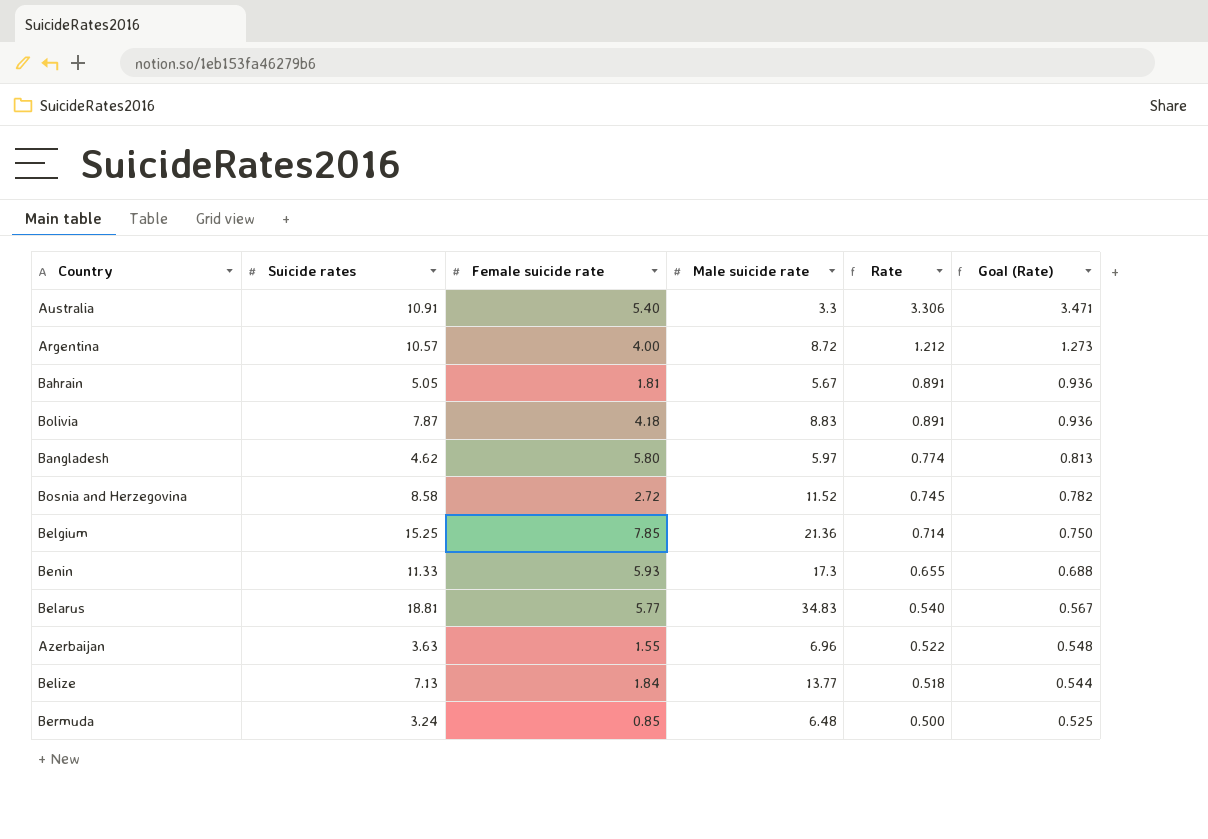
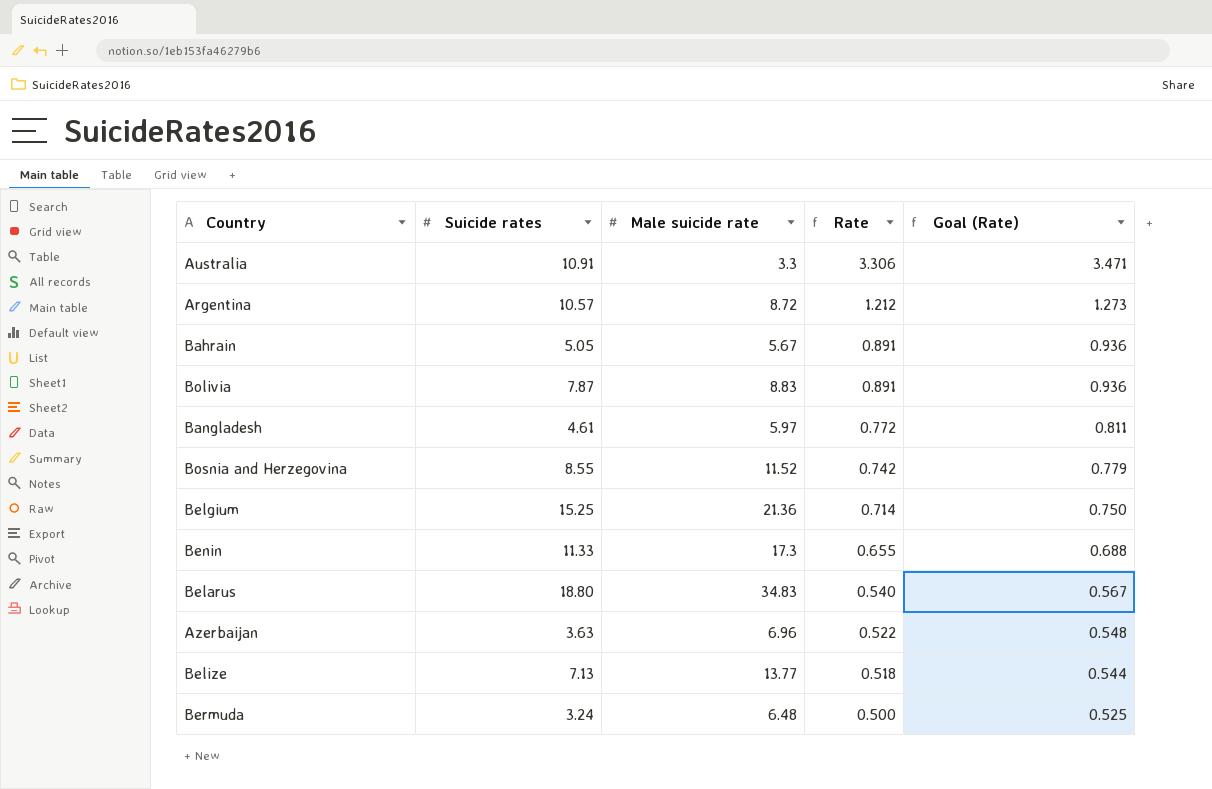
column Female suicide rate | position: 3 -> none
Bangladesh | Suicide rates: 4.62 -> 4.61
Bangladesh | Rate: 0.774 -> 0.772
Bangladesh | Goal (Rate): 0.813 -> 0.811
Bosnia and Herzegovina | Suicide rates: 8.58 -> 8.55
Bosnia and Herzegovina | Rate: 0.745 -> 0.742
Bosnia and Herzegovina | Goal (Rate): 0.782 -> 0.779
Belarus | Suicide rates: 18.81 -> 18.80

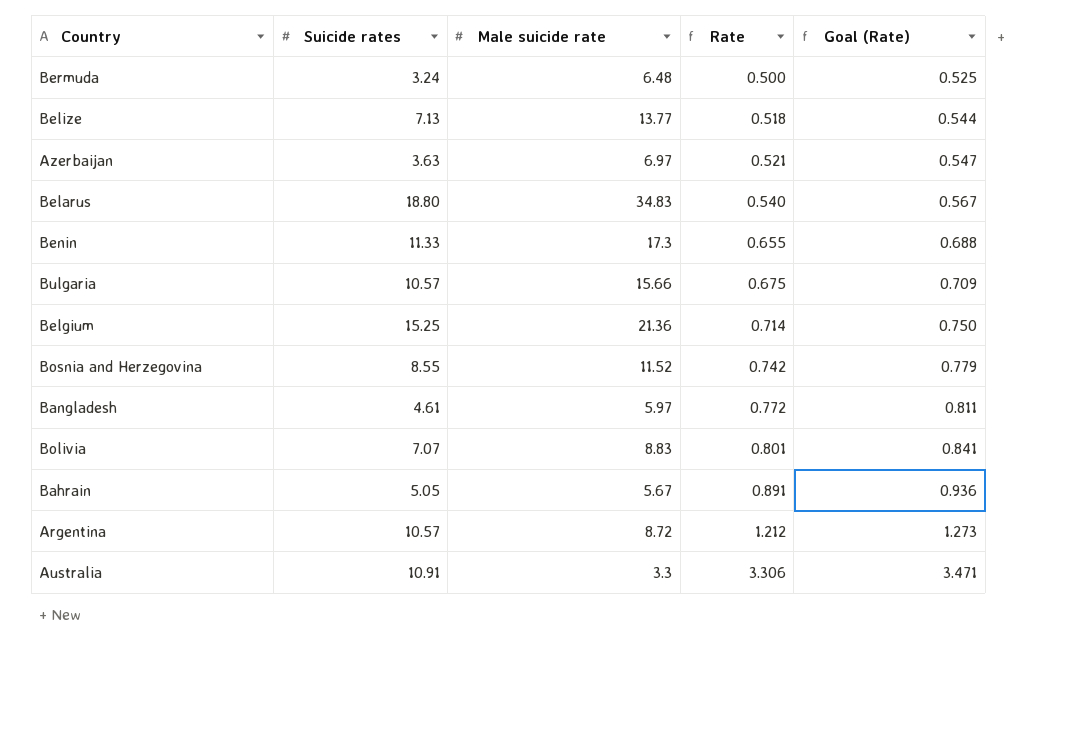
row order: Rate descending -> Rate ascending
Azerbaijan | Male suicide rate: 6.96 -> 6.97
Azerbaijan | Rate: 0.522 -> 0.521
Azerbaijan | Goal (Rate): 0.548 -> 0.547
row Bulgaria: none -> 10.57 | 15.66 | 0.675 | 0.709
Bolivia | Suicide rates: 7.87 -> 7.07
Bolivia | Rate: 0.891 -> 0.801
Bolivia | Goal (Rate): 0.936 -> 0.841

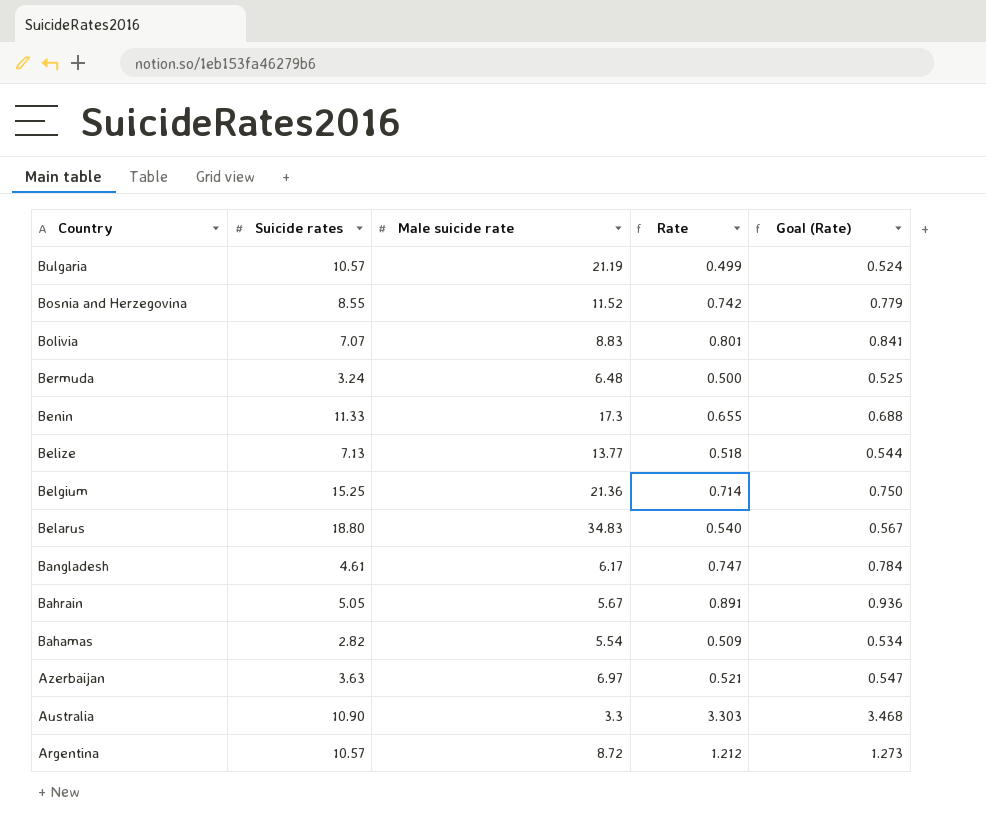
row order: Rate ascending -> Country descending
Bulgaria | Male suicide rate: 15.66 -> 21.19
Bulgaria | Rate: 0.675 -> 0.499
Bulgaria | Goal (Rate): 0.709 -> 0.524
Bangladesh | Male suicide rate: 5.97 -> 6.17
Bangladesh | Rate: 0.772 -> 0.747
Bangladesh | Goal (Rate): 0.811 -> 0.784
row Bahamas: none -> 2.82 | 5.54 | 0.509 | 0.534
Australia | Suicide rates: 10.91 -> 10.90
Australia | Rate: 3.306 -> 3.303
Australia | Goal (Rate): 3.471 -> 3.468

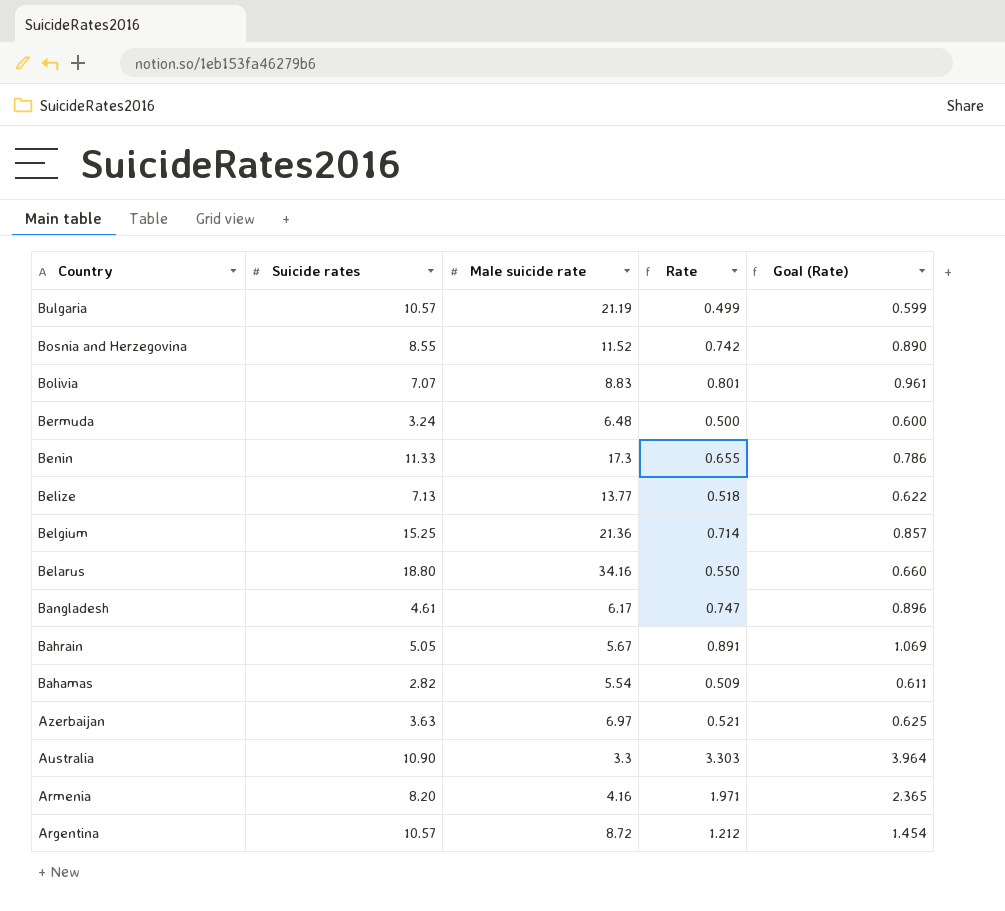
column Goal (Rate) | formula: [Rate] * 1.05 -> [Rate] * 1.2
Belarus | Male suicide rate: 34.83 -> 34.16
Belarus | Rate: 0.540 -> 0.550
row Armenia: none -> 8.20 | 4.16 | 1.971 | 2.365

